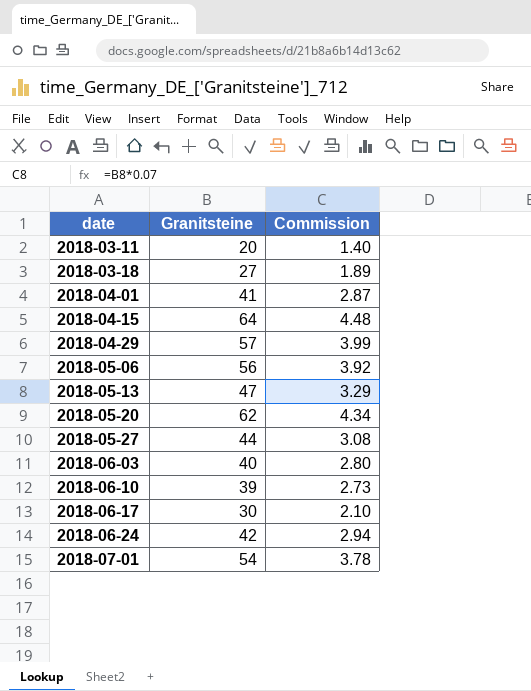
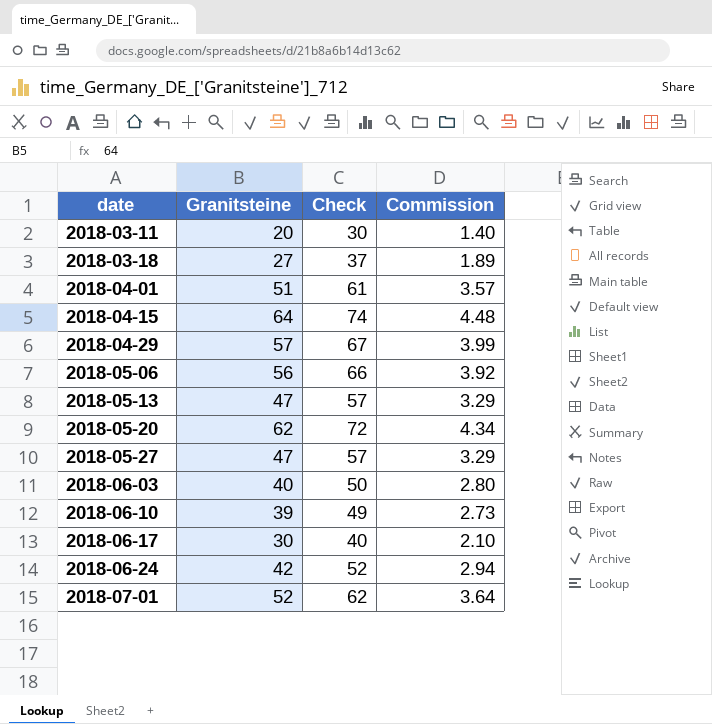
column Check | formula: none -> [Granitsteine] + 10
2018-04-01 | Granitsteine: 41 -> 51
2018-04-01 | Commission: 2.87 -> 3.57
2018-05-27 | Granitsteine: 44 -> 47
2018-05-27 | Commission: 3.08 -> 3.29
2018-07-01 | Granitsteine: 54 -> 52
2018-07-01 | Commission: 3.78 -> 3.64

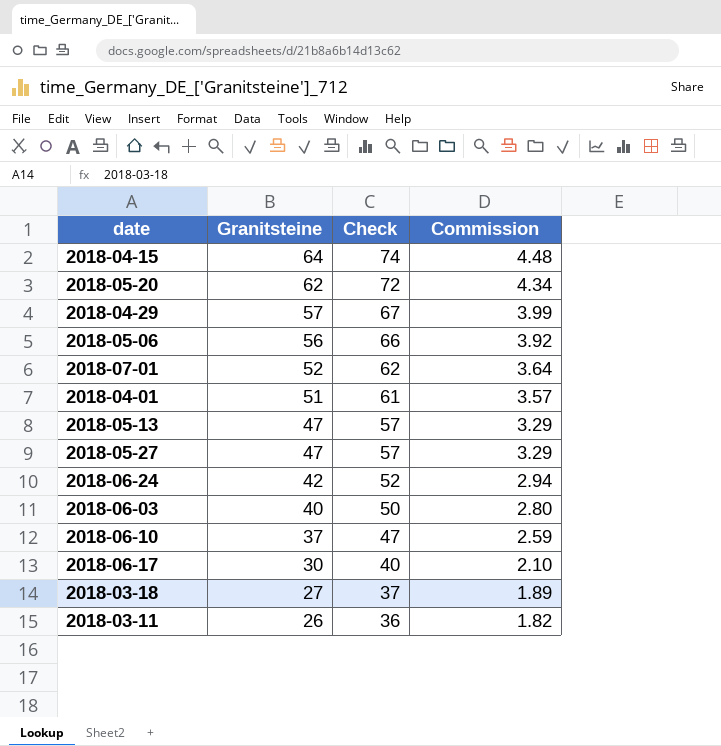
row order: date ascending -> Granitsteine descending
2018-06-10 | Granitsteine: 39 -> 37
2018-06-10 | Check: 49 -> 47
2018-06-10 | Commission: 2.73 -> 2.59
2018-03-11 | Granitsteine: 20 -> 26
2018-03-11 | Check: 30 -> 36
2018-03-11 | Commission: 1.40 -> 1.82

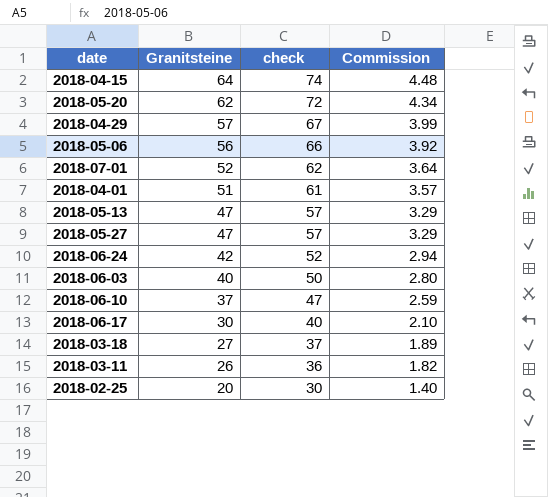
column name: Check -> check
row 2018-02-25: none -> 20 | 30 | 1.40

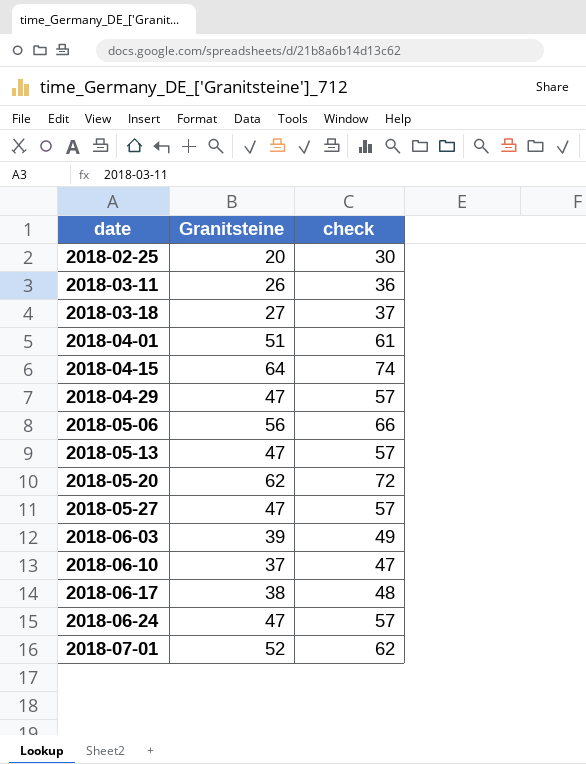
row order: Granitsteine descending -> date ascending
column Commission | formula: [Granitsteine] * 0.07 -> none
2018-04-29 | Granitsteine: 57 -> 47
2018-04-29 | check: 67 -> 57
2018-06-03 | Granitsteine: 40 -> 39
2018-06-03 | check: 50 -> 49
2018-06-17 | Granitsteine: 30 -> 38
2018-06-17 | check: 40 -> 48
2018-06-24 | Granitsteine: 42 -> 47
2018-06-24 | check: 52 -> 57

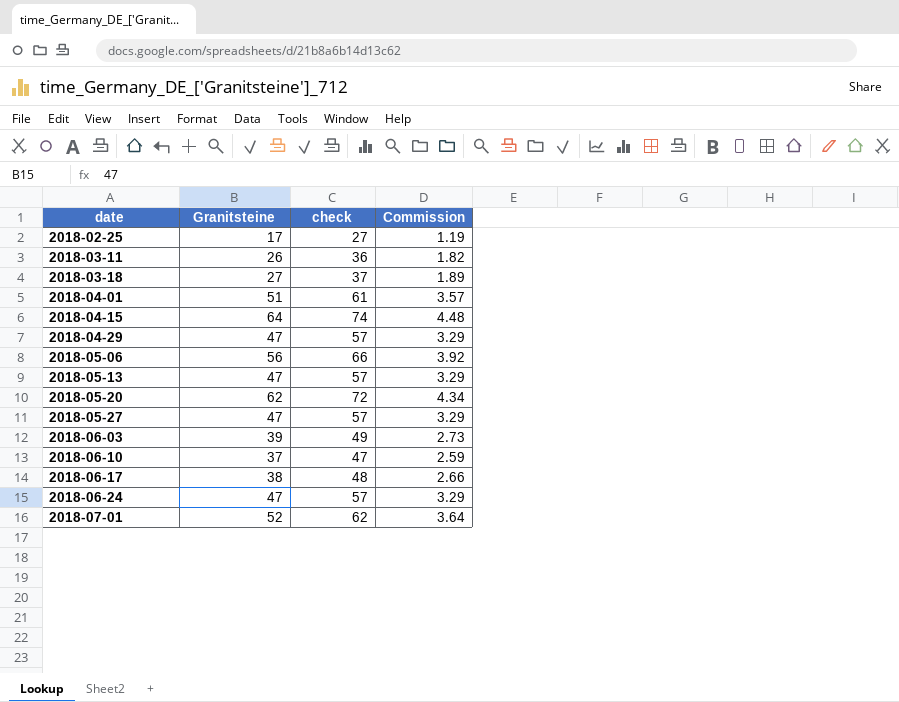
column Commission | formula: none -> [Granitsteine] * 0.07
2018-02-25 | Granitsteine: 20 -> 17
2018-02-25 | check: 30 -> 27

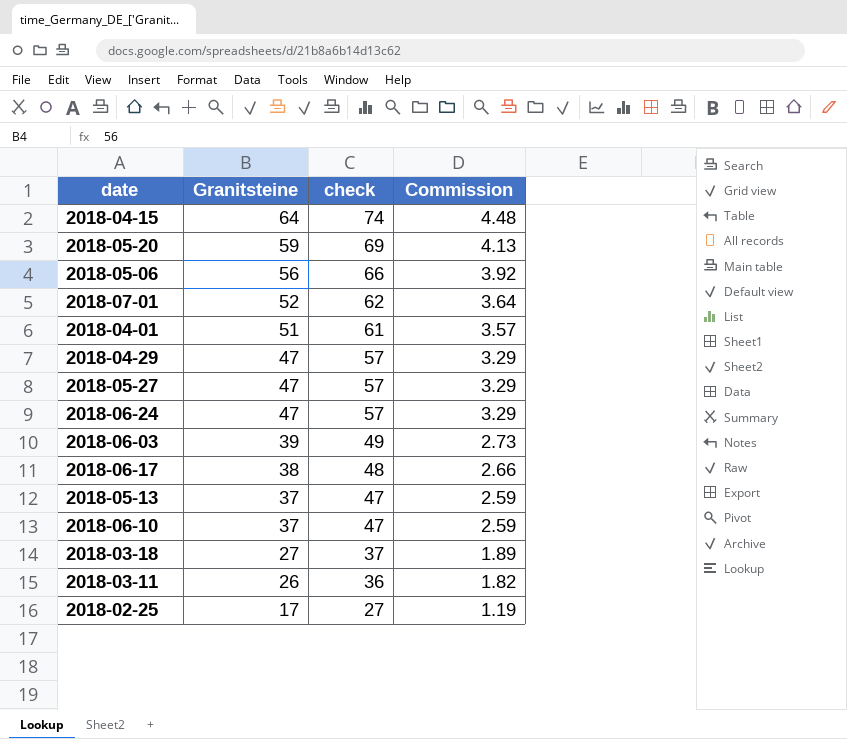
row order: date ascending -> Granitsteine descending
2018-05-20 | Granitsteine: 62 -> 59
2018-05-20 | check: 72 -> 69
2018-05-20 | Commission: 4.34 -> 4.13
2018-05-13 | Granitsteine: 47 -> 37
2018-05-13 | check: 57 -> 47
2018-05-13 | Commission: 3.29 -> 2.59

